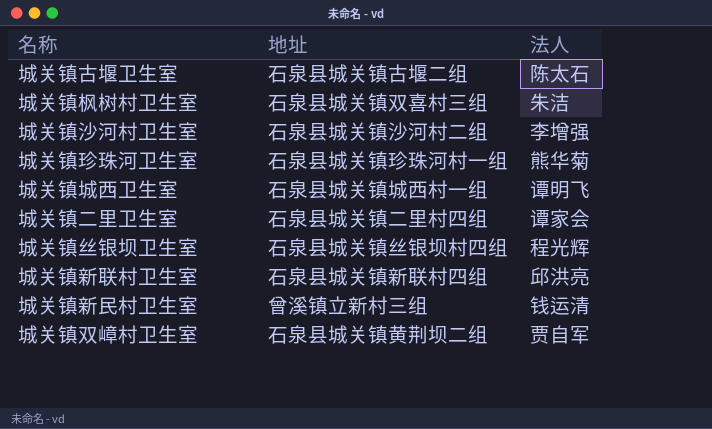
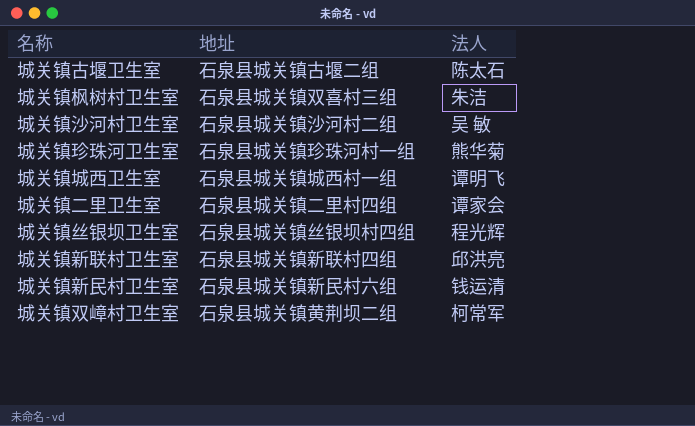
城关镇沙河村卫生室 | 法人: 李增强 -> 吴 敏
城关镇新民村卫生室 | 地址: 曾溪镇立新村三组 -> 石泉县城关镇新民村六组
城关镇双嶂村卫生室 | 法人: 贾自军 -> 柯常军

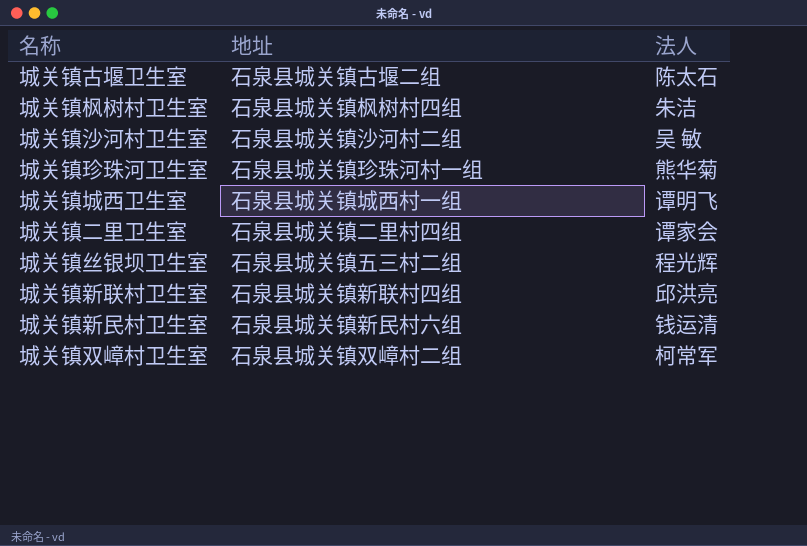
城关镇枫树村卫生室 | 地址: 石泉县城关镇双喜村三组 -> 石泉县城关镇枫树村四组
城关镇丝银坝卫生室 | 地址: 石泉县城关镇丝银坝村四组 -> 石泉县城关镇五三村二组
城关镇双嶂村卫生室 | 地址: 石泉县城关镇黄荆坝二组 -> 石泉县城关镇双嶂村二组

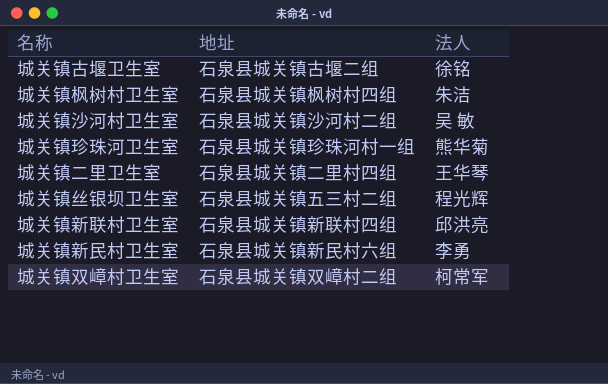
row 城关镇城西卫生室: 石泉县城关镇城西村一组 | 谭明飞 -> none
城关镇古堰卫生室 | 法人: 陈太石 -> 徐铭
城关镇二里卫生室 | 法人: 谭家会 -> 王华琴
城关镇新民村卫生室 | 法人: 钱运清 -> 李勇

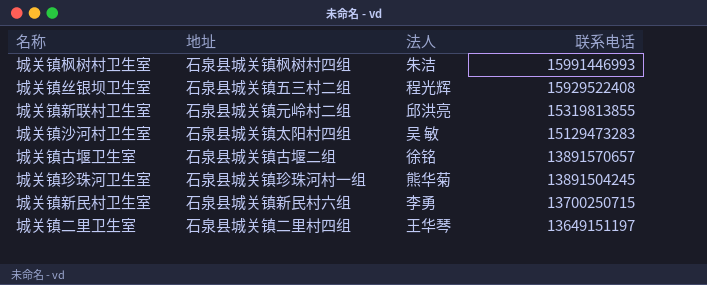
row order: none -> 联系电话 descending
column 联系电话 | position: none -> 4
row 城关镇双嶂村卫生室: 石泉县城关镇双嶂村二组 | 柯常军 -> none
城关镇新联村卫生室 | 地址: 石泉县城关镇新联村四组 -> 石泉县城关镇元岭村二组
城关镇沙河村卫生室 | 地址: 石泉县城关镇沙河村二组 -> 石泉县城关镇太阳村四组

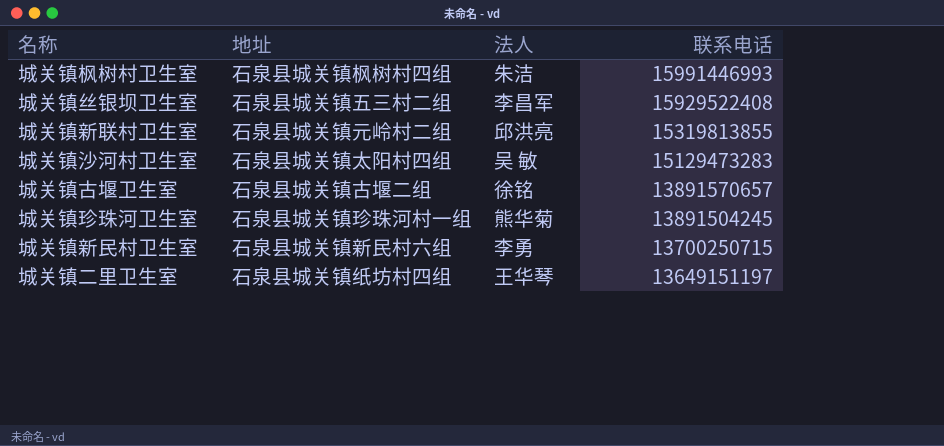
城关镇丝银坝卫生室 | 法人: 程光辉 -> 李昌军
城关镇二里卫生室 | 地址: 石泉县城关镇二里村四组 -> 石泉县城关镇纸坊村四组

